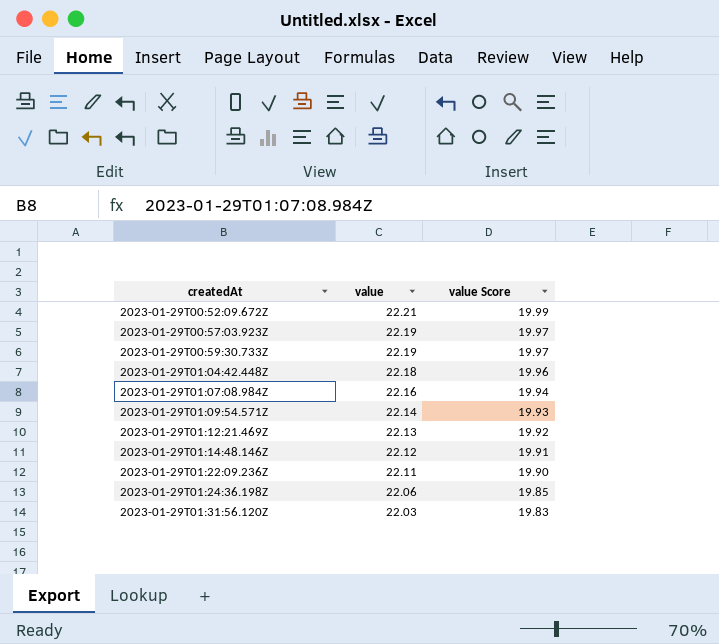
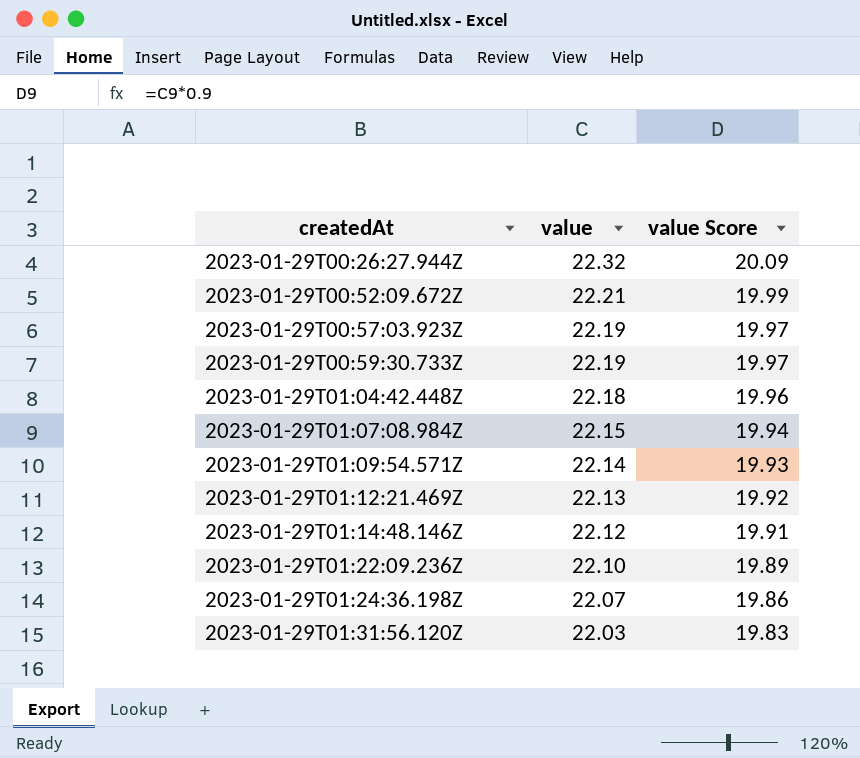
row 2023-01-29T00:26:27.944Z: none -> 22.32 | 20.09
2023-01-29T01:07:08.984Z | value: 22.16 -> 22.15
2023-01-29T01:22:09.236Z | value: 22.11 -> 22.10
2023-01-29T01:22:09.236Z | value Score: 19.90 -> 19.89
2023-01-29T01:24:36.198Z | value: 22.06 -> 22.07
2023-01-29T01:24:36.198Z | value Score: 19.85 -> 19.86

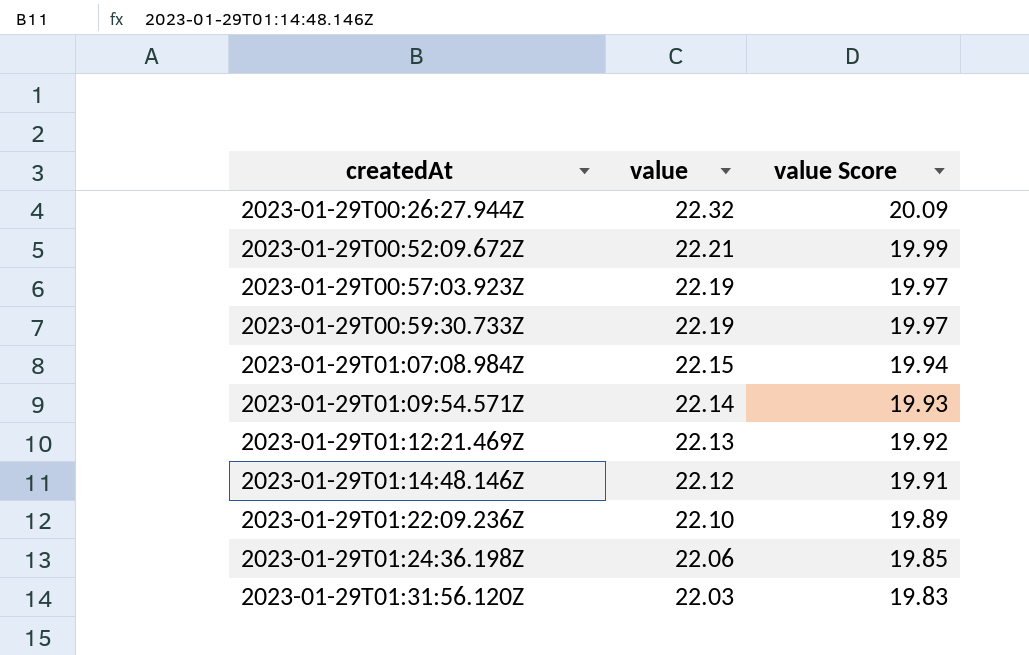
row 2023-01-29T01:04:42.448Z: 22.18 | 19.96 -> none
2023-01-29T01:24:36.198Z | value: 22.07 -> 22.06
2023-01-29T01:24:36.198Z | value Score: 19.86 -> 19.85

